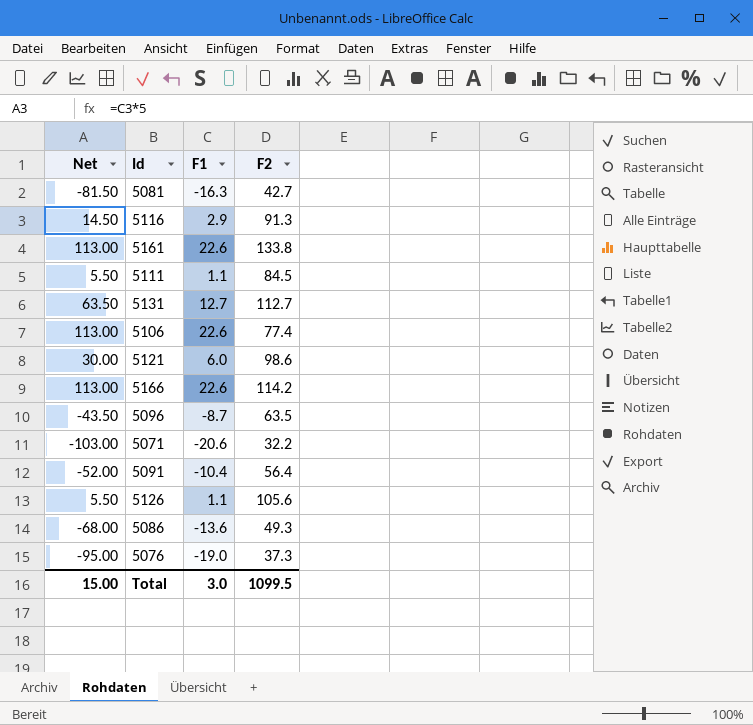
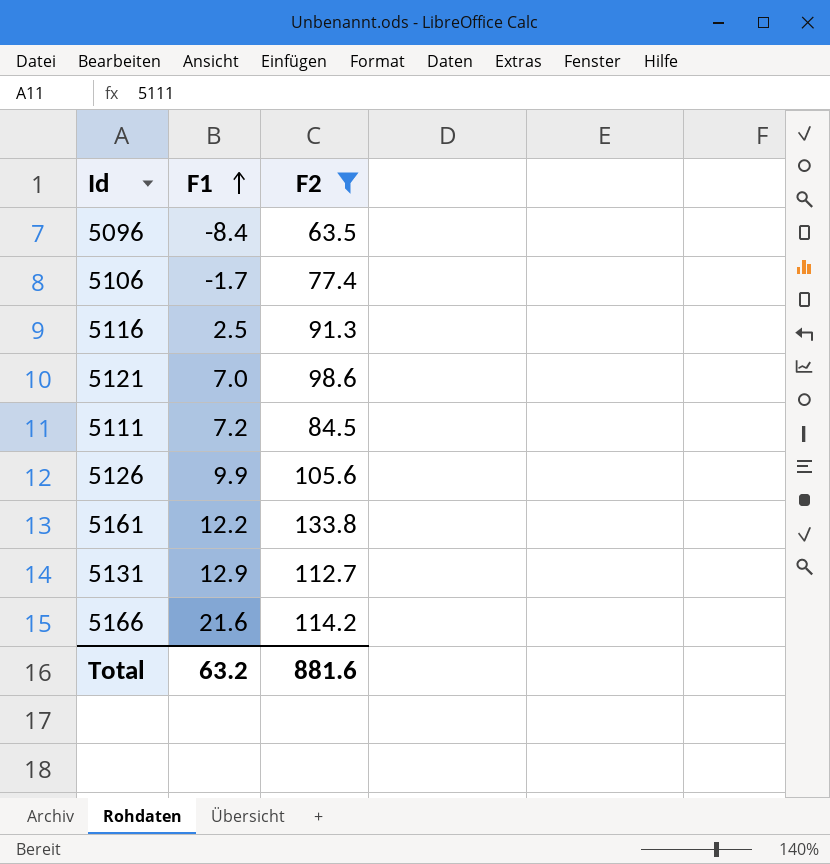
filter: none -> F2 >= 63.5
row order: none -> F1 ascending
column Net | formula: [F1] * 5 -> none
5096 | F1: -8.7 -> -8.4
5106 | F1: 22.6 -> -1.7
5116 | F1: 2.9 -> 2.5
5121 | F1: 6.0 -> 7.0
5111 | F1: 1.1 -> 7.2
5126 | F1: 1.1 -> 9.9
5161 | F1: 22.6 -> 12.2
5131 | F1: 12.7 -> 12.9
5166 | F1: 22.6 -> 21.6
Total | F1: 3.0 -> 63.2
Total | F2: 1099.5 -> 881.6

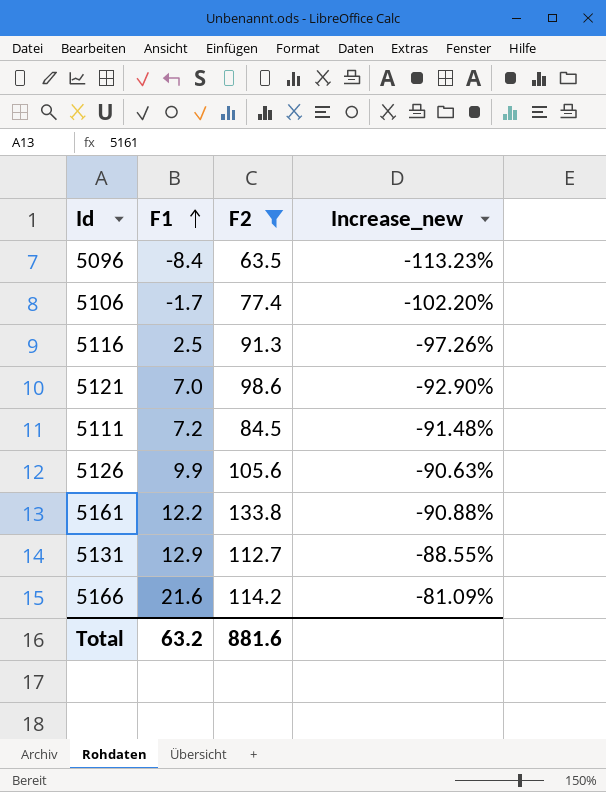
column Increase_new | formula: none -> ([F1] - [F2]) / [F2]

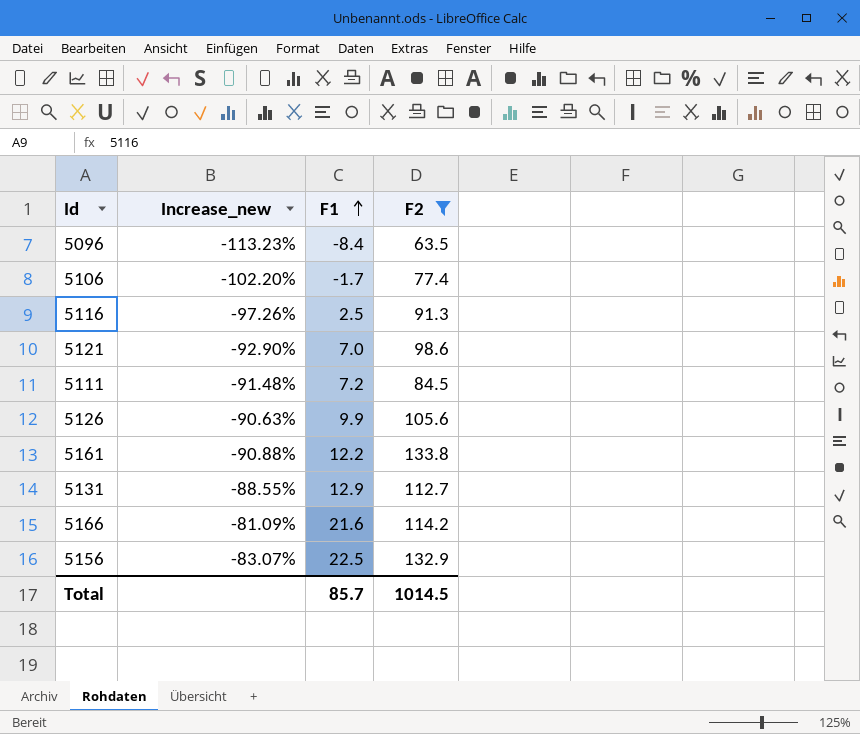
column Increase_new | position: 4 -> 2
row 5156: none -> -83.07% | 22.5 | 132.9
Total | F1: 63.2 -> 85.7
Total | F2: 881.6 -> 1014.5

